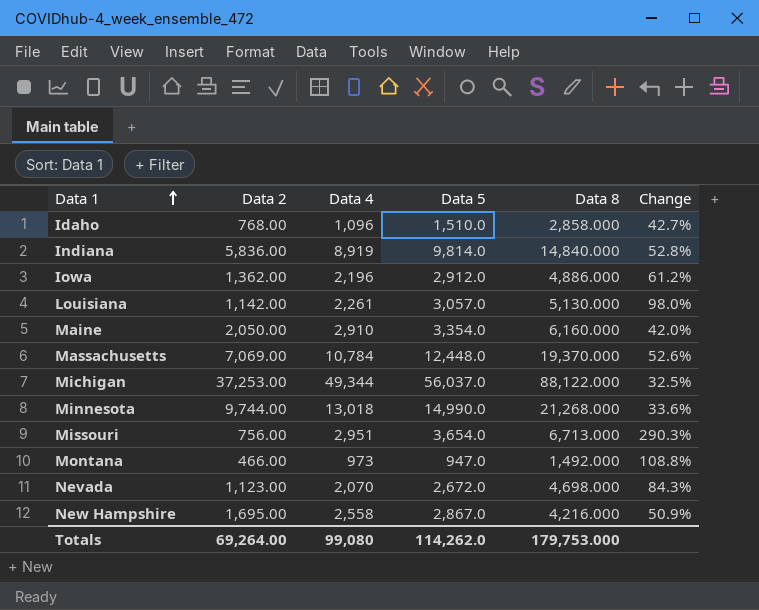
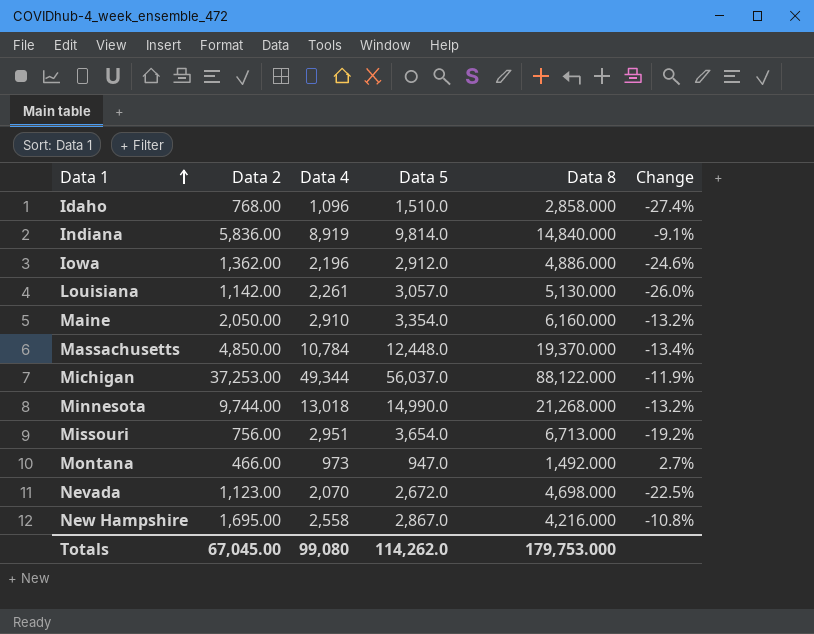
column Change | formula: ([Data 4] - [Data 2]) / [Data 2] -> ([Data 4] - [Data 5]) / [Data 5]
Massachusetts | Data 2: 7,069.00 -> 4,850.00
Totals | Data 2: 69,264.00 -> 67,045.00

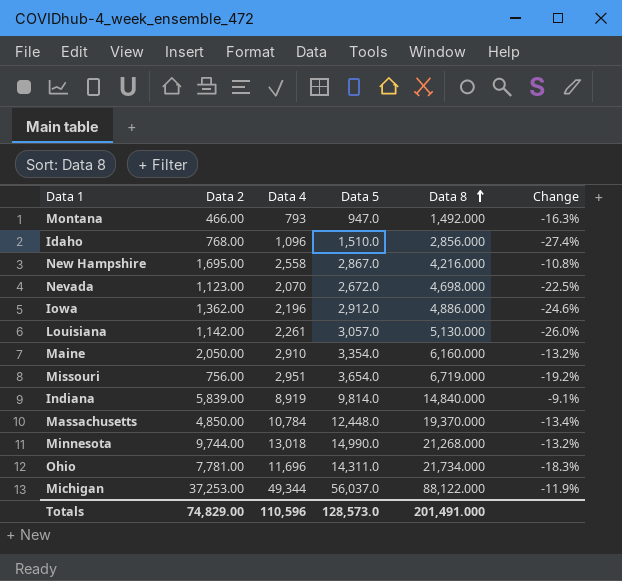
row order: Data 1 ascending -> Data 8 ascending
Montana | Data 4: 973 -> 793
Montana | Change: 2.7% -> -16.3%
Idaho | Data 8: 2,858.000 -> 2,856.000
Missouri | Data 8: 6,713.000 -> 6,719.000
Indiana | Data 2: 5,836.00 -> 5,839.00
row Ohio: none -> 7,781.00 | 11,696 | 14,311.0 | 21,734.000 | -18.3%
Totals | Data 2: 67,045.00 -> 74,829.00
Totals | Data 4: 99,080 -> 110,596
Totals | Data 5: 114,262.0 -> 128,573.0
Totals | Data 8: 179,753.000 -> 201,491.000

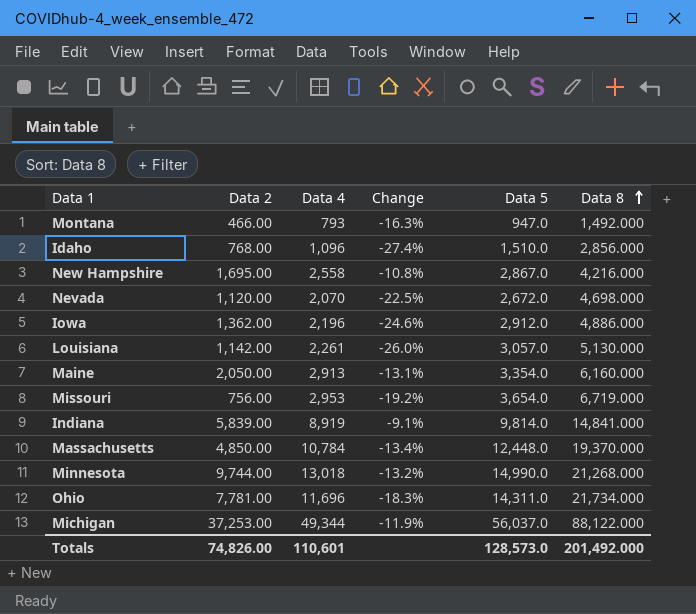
column Change | position: 6 -> 4
Nevada | Data 2: 1,123.00 -> 1,120.00
Maine | Data 4: 2,910 -> 2,913
Maine | Change: -13.2% -> -13.1%
Missouri | Data 4: 2,951 -> 2,953
Indiana | Data 8: 14,840.000 -> 14,841.000
Totals | Data 2: 74,829.00 -> 74,826.00
Totals | Data 4: 110,596 -> 110,601
Totals | Data 8: 201,491.000 -> 201,492.000

